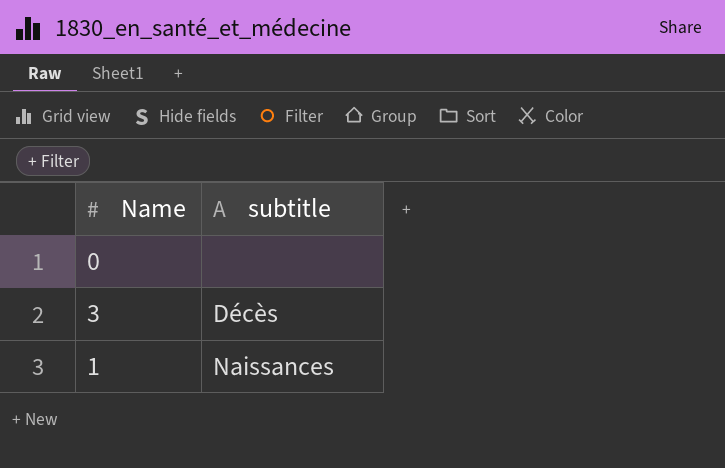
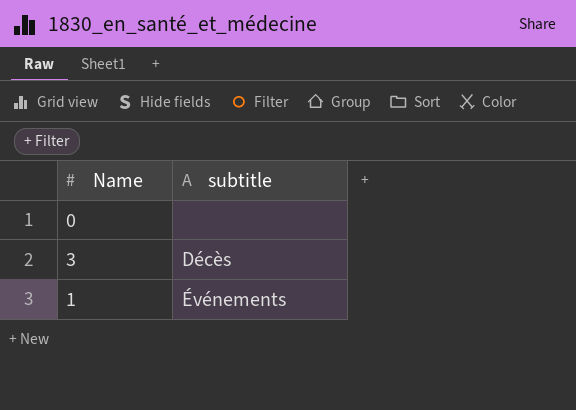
1 | subtitle: Naissances -> Événements

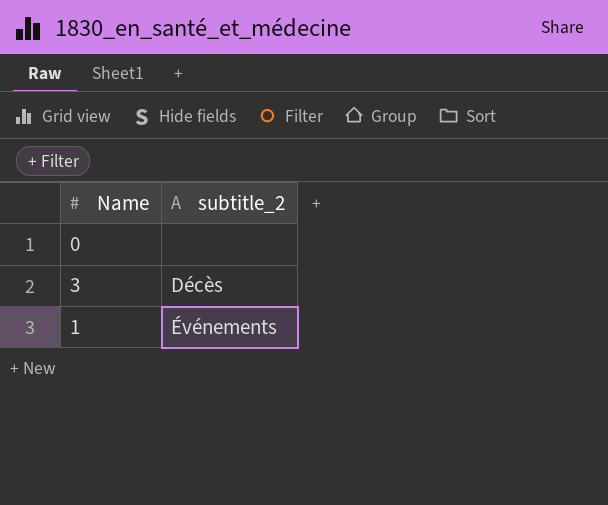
column name: subtitle -> subtitle_2

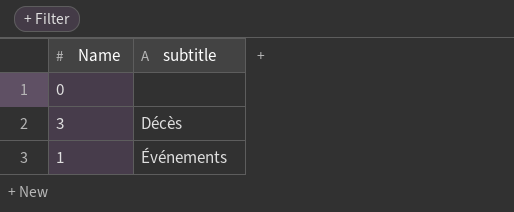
column name: subtitle_2 -> subtitle

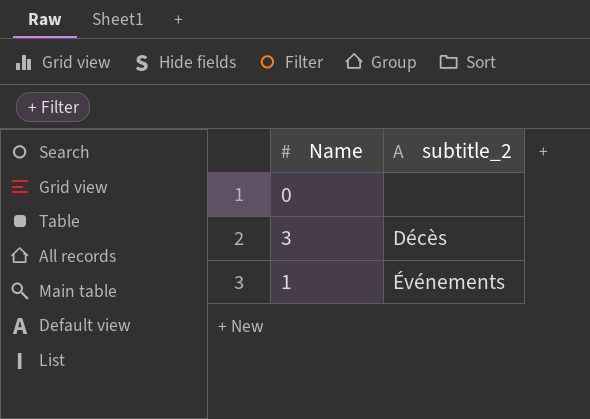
column name: subtitle -> subtitle_2

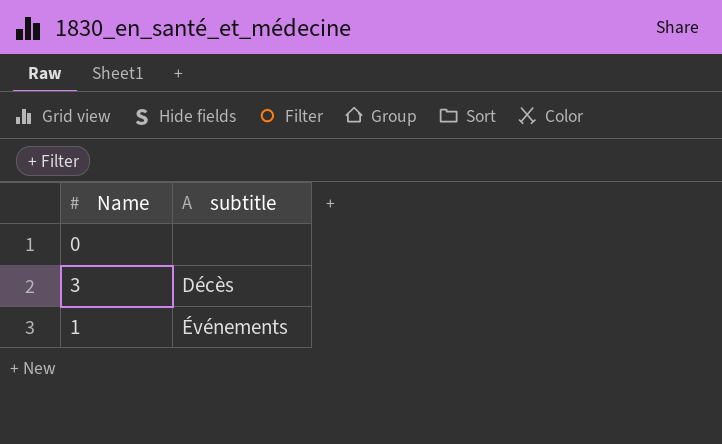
column name: subtitle_2 -> subtitle

